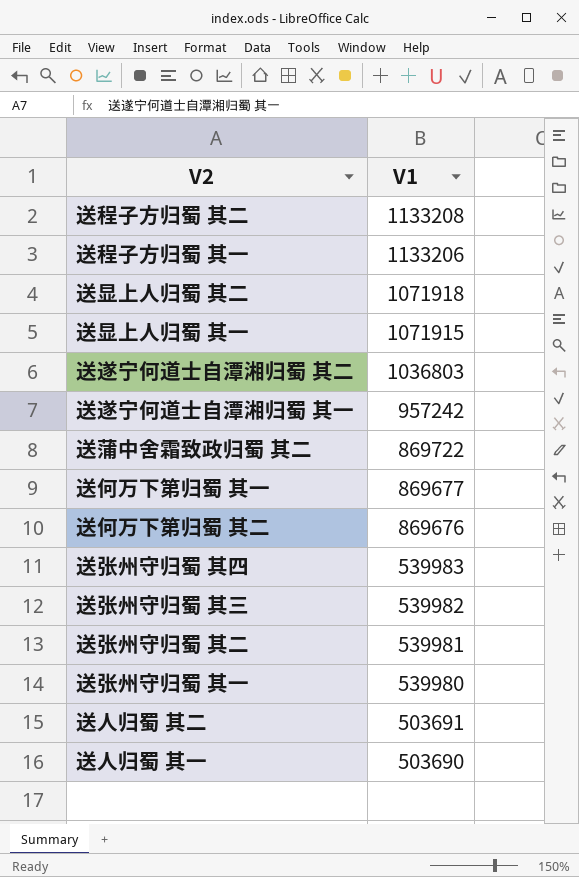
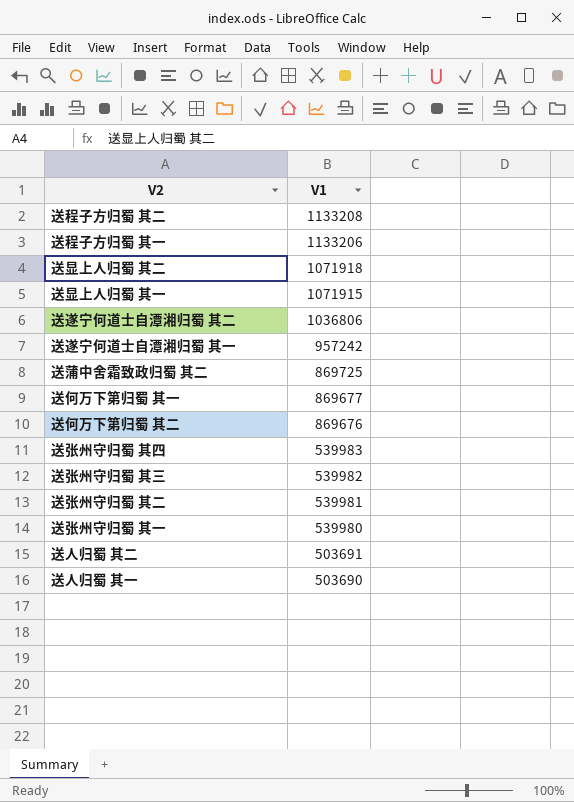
送遂宁何道士自潭湘归蜀 其二 | V1: 1036803 -> 1036806
送蒲中舍霜致政归蜀 其二 | V1: 869722 -> 869725

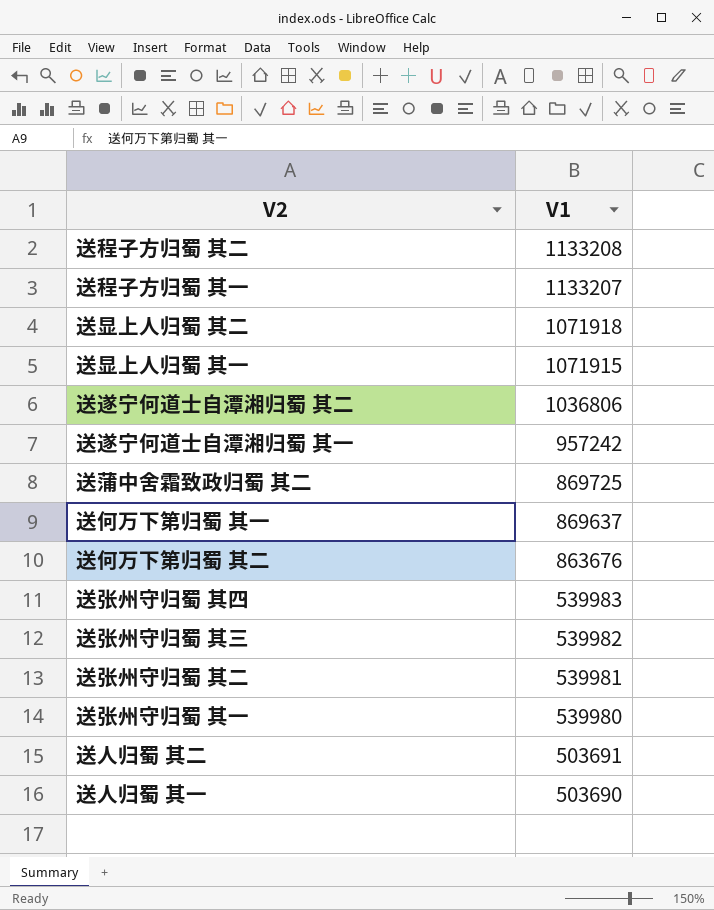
送程子方归蜀 其一 | V1: 1133206 -> 1133207
送何万下第归蜀 其一 | V1: 869677 -> 869637
送何万下第归蜀 其二 | V1: 869676 -> 863676

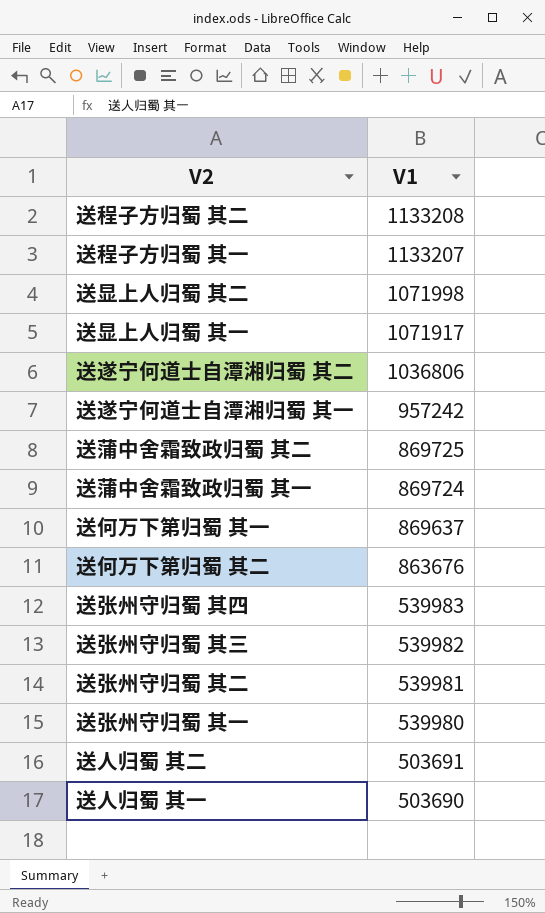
送显上人归蜀 其二 | V1: 1071918 -> 1071998
送显上人归蜀 其一 | V1: 1071915 -> 1071917
row 送蒲中舍霜致政归蜀 其一: none -> 869724

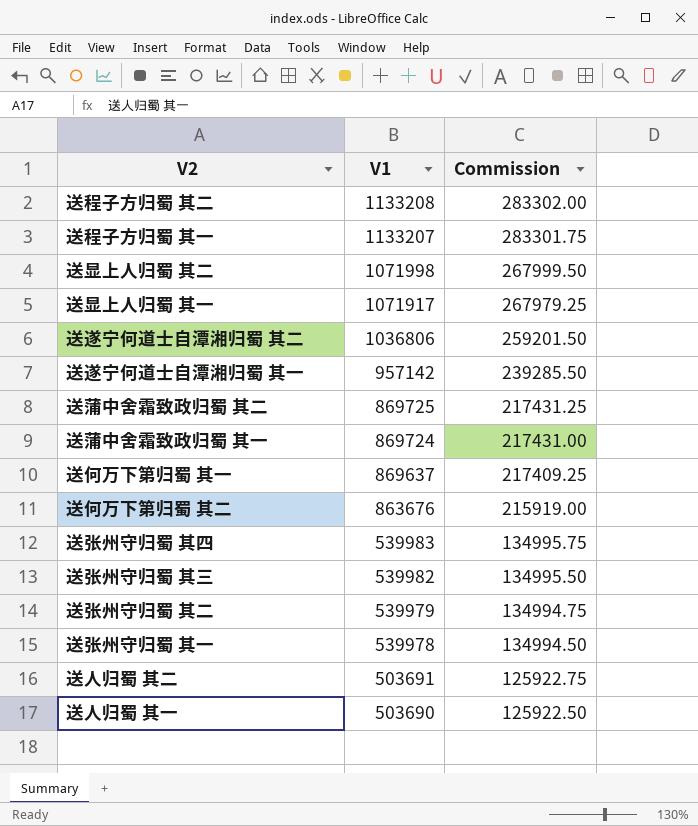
column Commission | formula: none -> [V1] * 0.25
送遂宁何道士自潭湘归蜀 其一 | V1: 957242 -> 957142
送张州守归蜀 其二 | V1: 539981 -> 539979
送张州守归蜀 其一 | V1: 539980 -> 539978

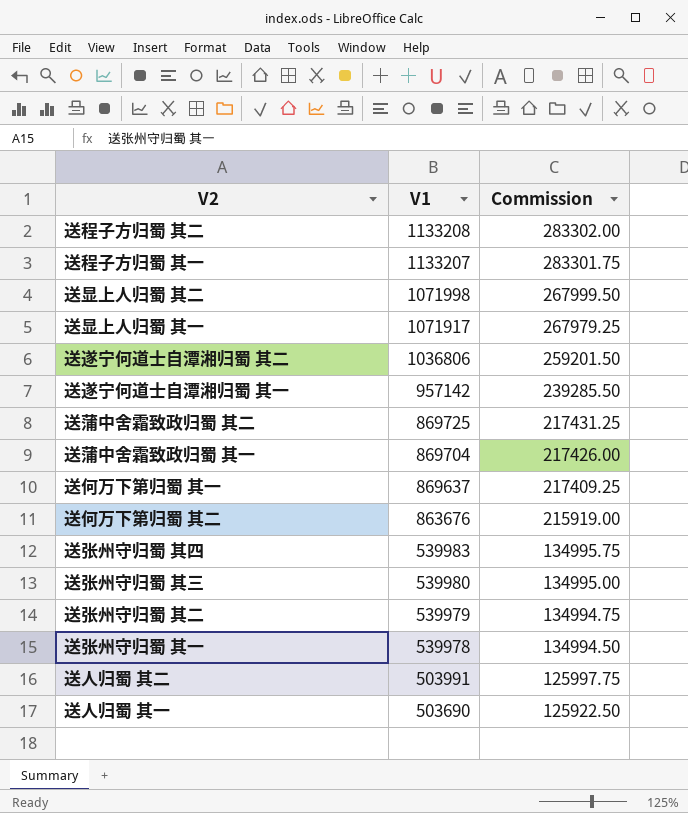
送蒲中舍霜致政归蜀 其一 | V1: 869724 -> 869704
送蒲中舍霜致政归蜀 其一 | Commission: 217431.00 -> 217426.00
送张州守归蜀 其三 | V1: 539982 -> 539980
送张州守归蜀 其三 | Commission: 134995.50 -> 134995.00
送人归蜀 其二 | V1: 503691 -> 503991
送人归蜀 其二 | Commission: 125922.75 -> 125997.75

